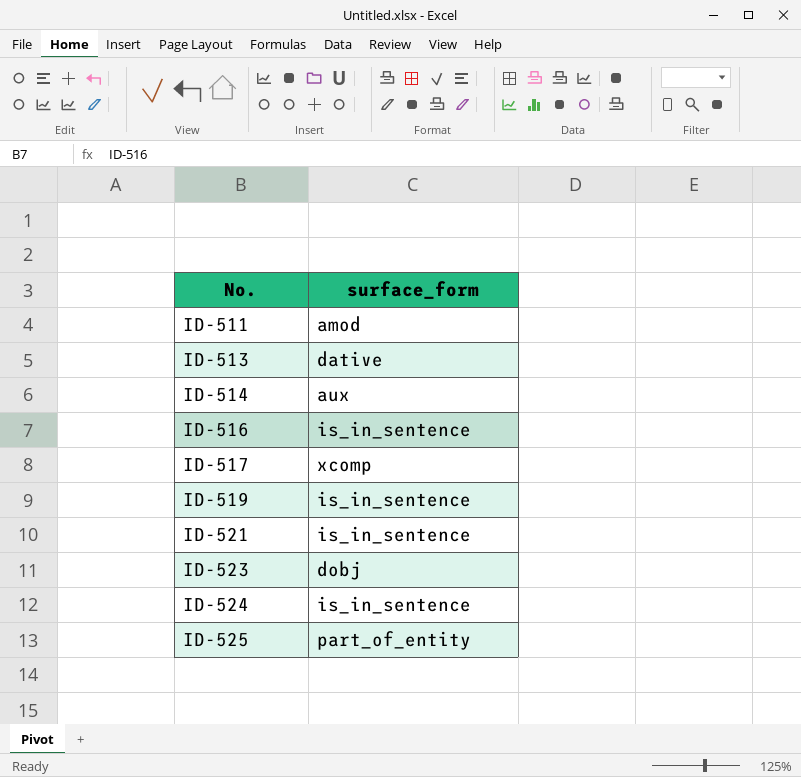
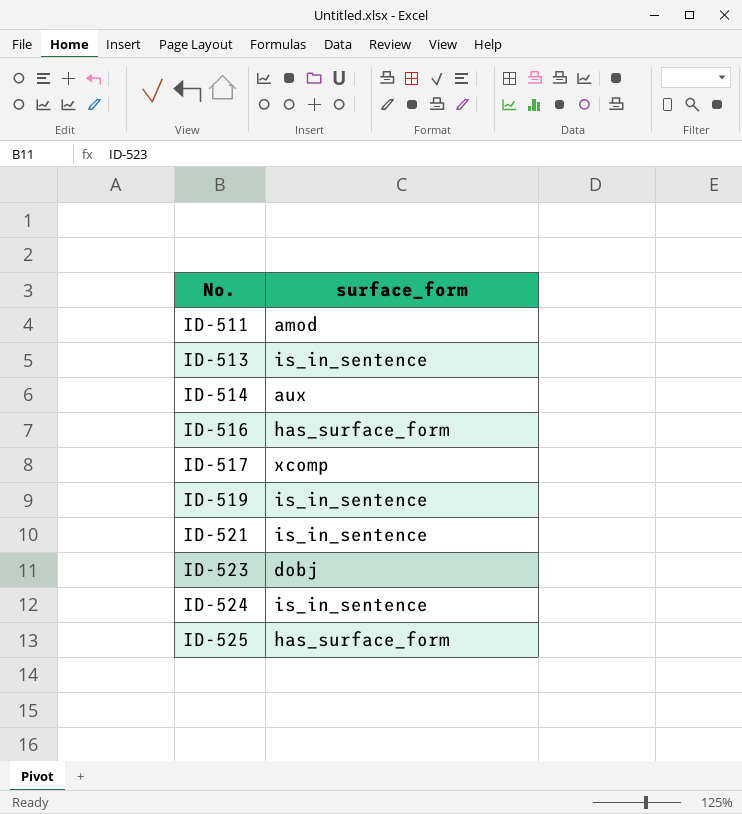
ID-513 | surface_form: dative -> is_in_sentence
ID-516 | surface_form: is_in_sentence -> has_surface_form
ID-525 | surface_form: part_of_entity -> has_surface_form

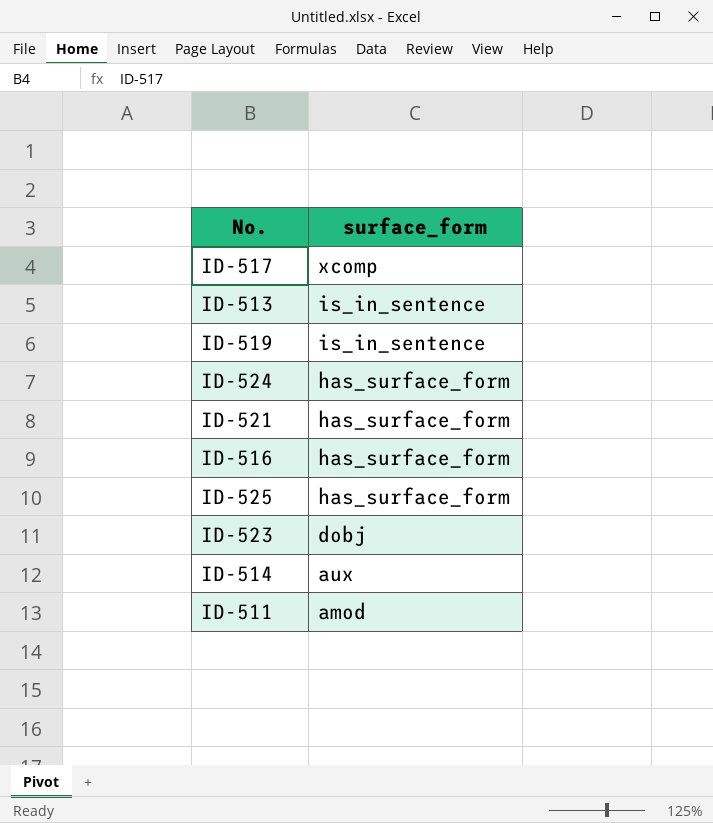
row order: No. ascending -> surface_form descending
ID-524 | surface_form: is_in_sentence -> has_surface_form
ID-521 | surface_form: is_in_sentence -> has_surface_form

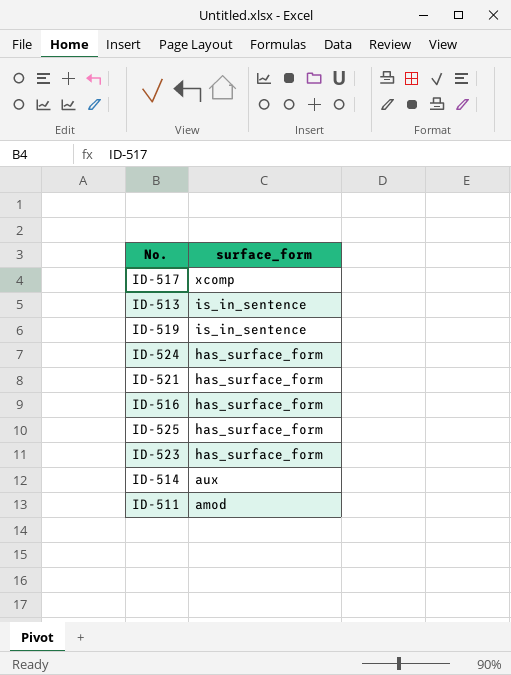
ID-523 | surface_form: dobj -> has_surface_form

